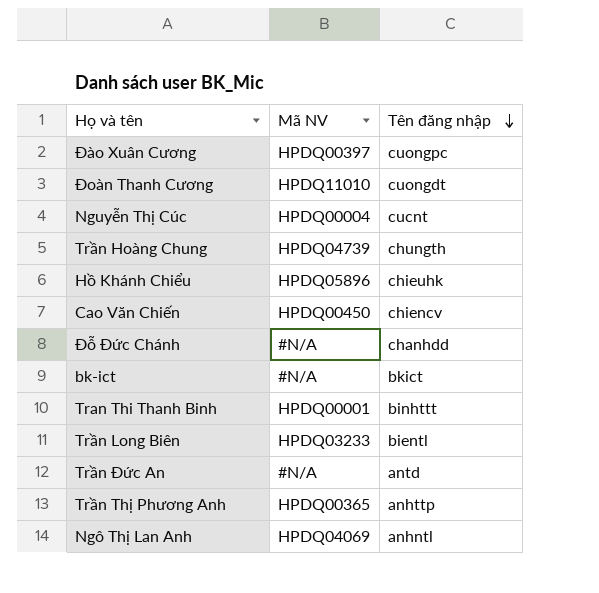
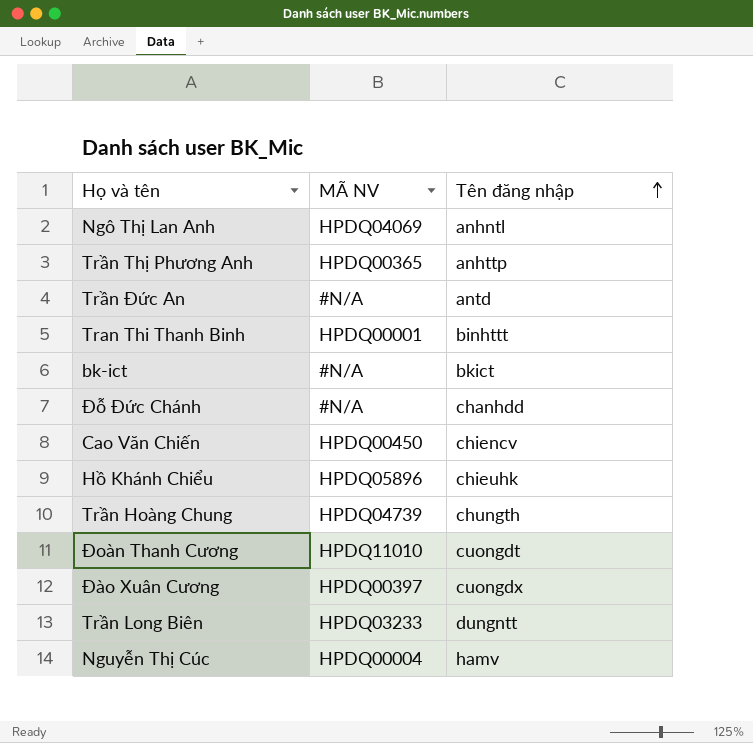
row order: Tên đăng nhập descending -> Tên đăng nhập ascending
column name: Mã NV -> MÃ NV
Đào Xuân Cương | Tên đăng nhập: cuongpc -> cuongdx
Trần Long Biên | Tên đăng nhập: bientl -> dungntt
Nguyễn Thị Cúc | Tên đăng nhập: cucnt -> hamv

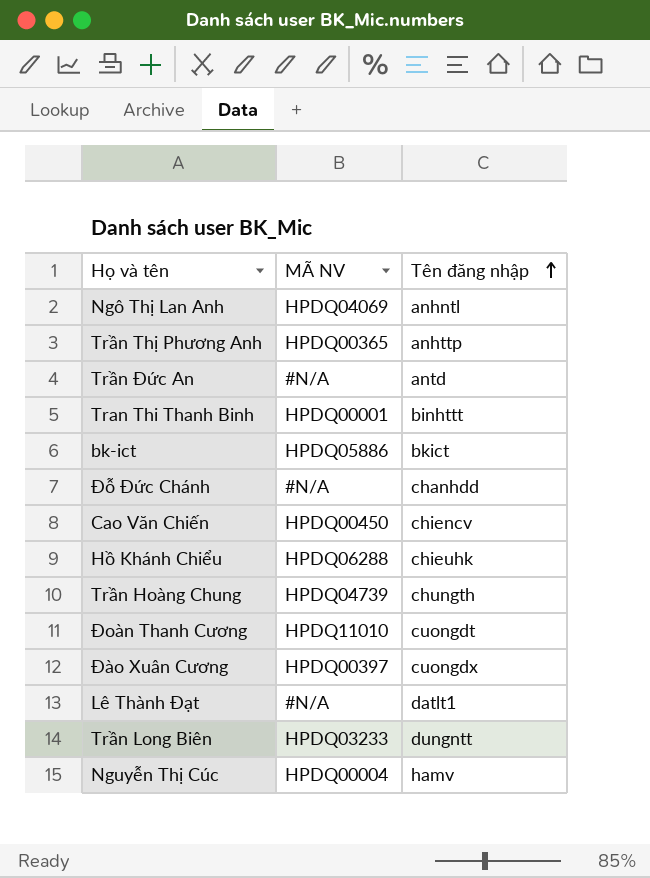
bk-ict | MÃ NV: #N/A -> HPDQ05886
Hồ Khánh Chiểu | MÃ NV: HPDQ05896 -> HPDQ06288
row Lê Thành Đạt: none -> #N/A | datlt1

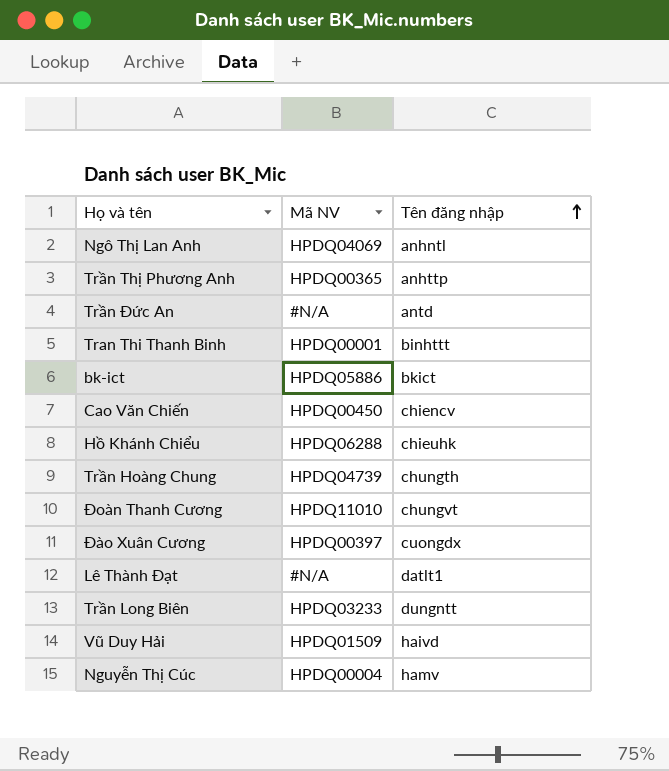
column name: MÃ NV -> Mã NV
row Đỗ Đức Chánh: #N/A | chanhdd -> none
Đoàn Thanh Cương | Tên đăng nhập: cuongdt -> chungvt
row Vũ Duy Hải: none -> HPDQ01509 | haivd

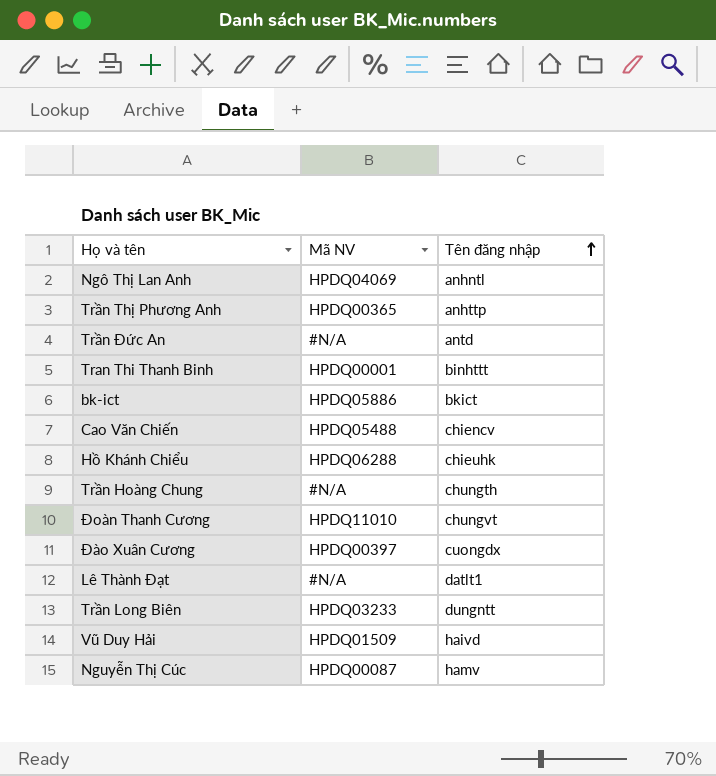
Cao Văn Chiến | Mã NV: HPDQ00450 -> HPDQ05488
Trần Hoàng Chung | Mã NV: HPDQ04739 -> #N/A
Nguyễn Thị Cúc | Mã NV: HPDQ00004 -> HPDQ00087

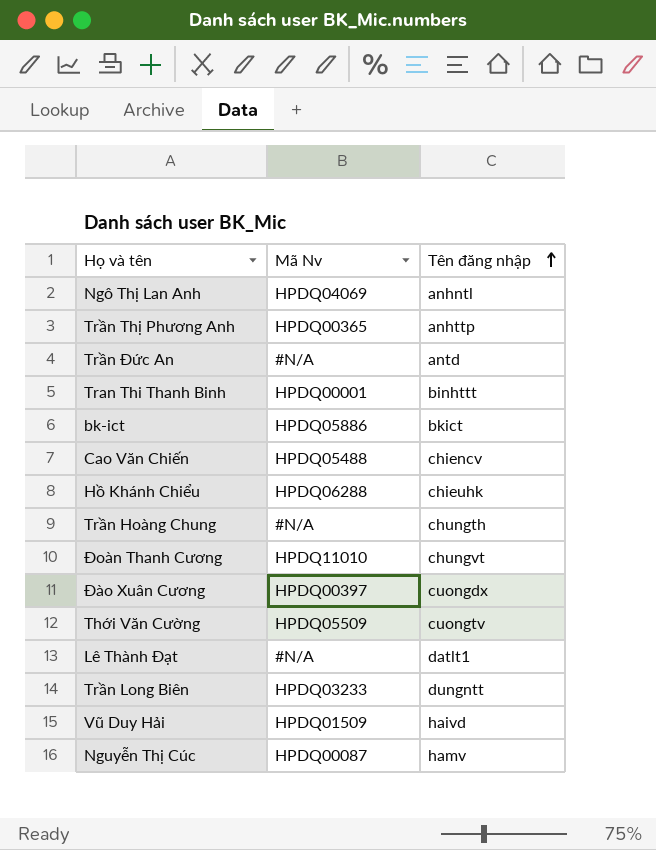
column name: Mã NV -> Mã Nv
row Thới Văn Cường: none -> HPDQ05509 | cuongtv

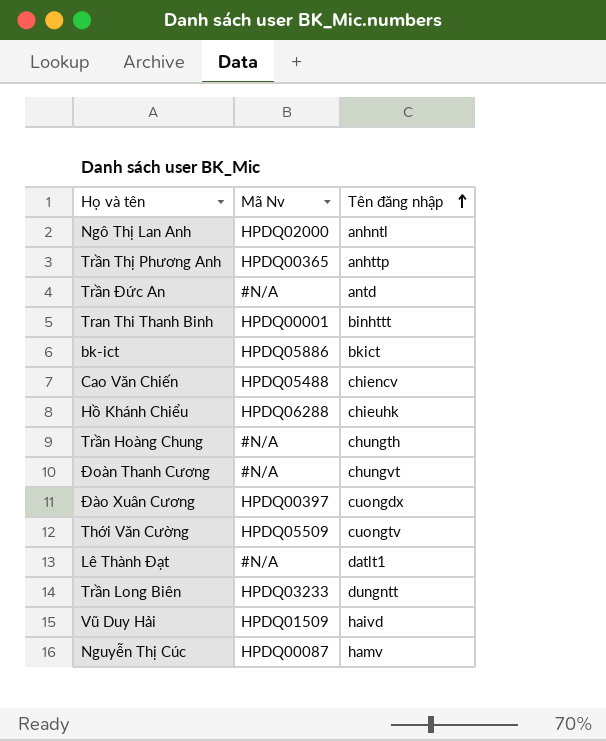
Ngô Thị Lan Anh | Mã Nv: HPDQ04069 -> HPDQ02000
Đoàn Thanh Cương | Mã Nv: HPDQ11010 -> #N/A

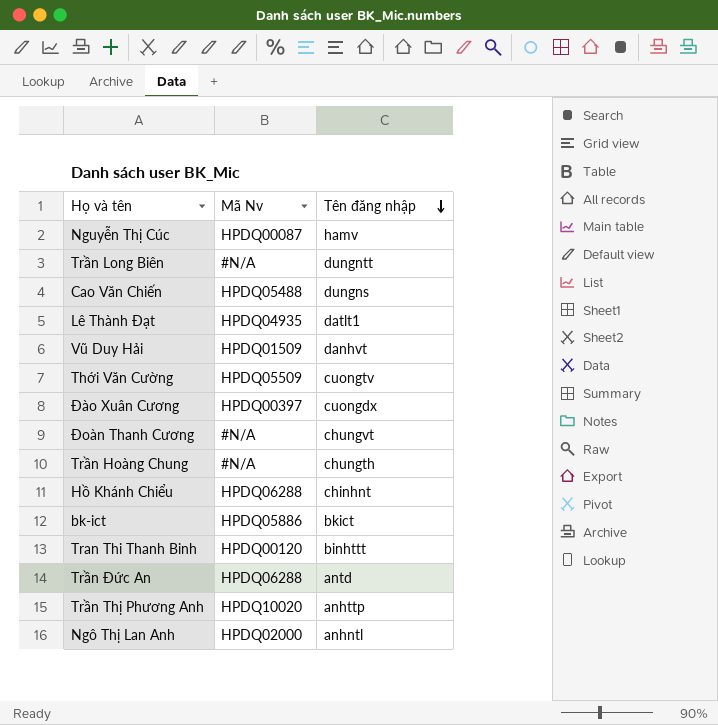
row order: Tên đăng nhập ascending -> Tên đăng nhập descending
Trần Long Biên | Mã Nv: HPDQ03233 -> #N/A
Cao Văn Chiến | Tên đăng nhập: chiencv -> dungns
Lê Thành Đạt | Mã Nv: #N/A -> HPDQ04935
Vũ Duy Hải | Tên đăng nhập: haivd -> danhvt
Hồ Khánh Chiểu | Tên đăng nhập: chieuhk -> chinhnt
Tran Thi Thanh Binh | Mã Nv: HPDQ00001 -> HPDQ00120
Trần Đức An | Mã Nv: #N/A -> HPDQ06288
Trần Thị Phương Anh | Mã Nv: HPDQ00365 -> HPDQ10020

